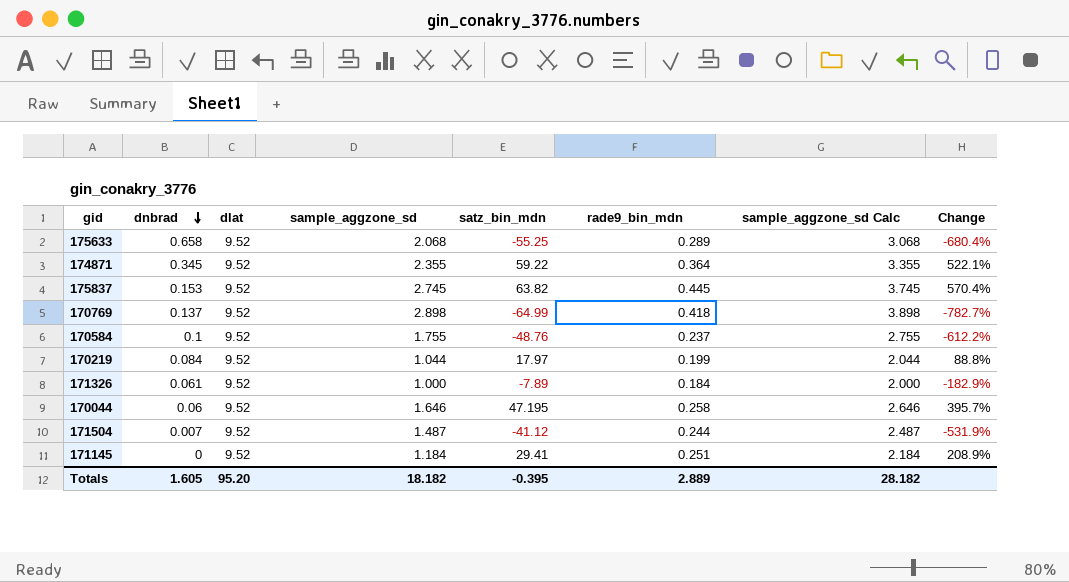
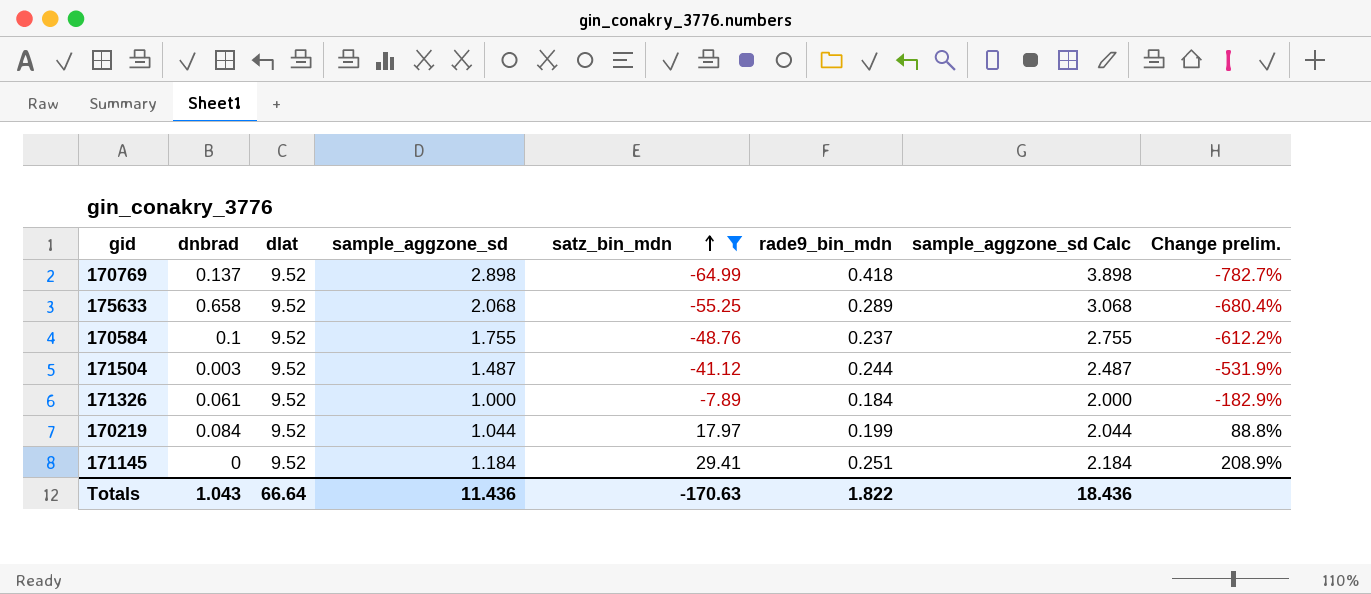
filter: none -> satz_bin_mdn <= 29.41
row order: dnbrad descending -> satz_bin_mdn ascending
column name: Change -> Change prelim.
171504 | dnbrad: 0.007 -> 0.003
Totals | dnbrad: 1.605 -> 1.043
Totals | dlat: 95.20 -> 66.64
Totals | sample_aggzone_sd: 18.182 -> 11.436
Totals | satz_bin_mdn: -0.395 -> -170.63
Totals | rade9_bin_mdn: 2.889 -> 1.822
Totals | sample_aggzone_sd Calc: 28.182 -> 18.436

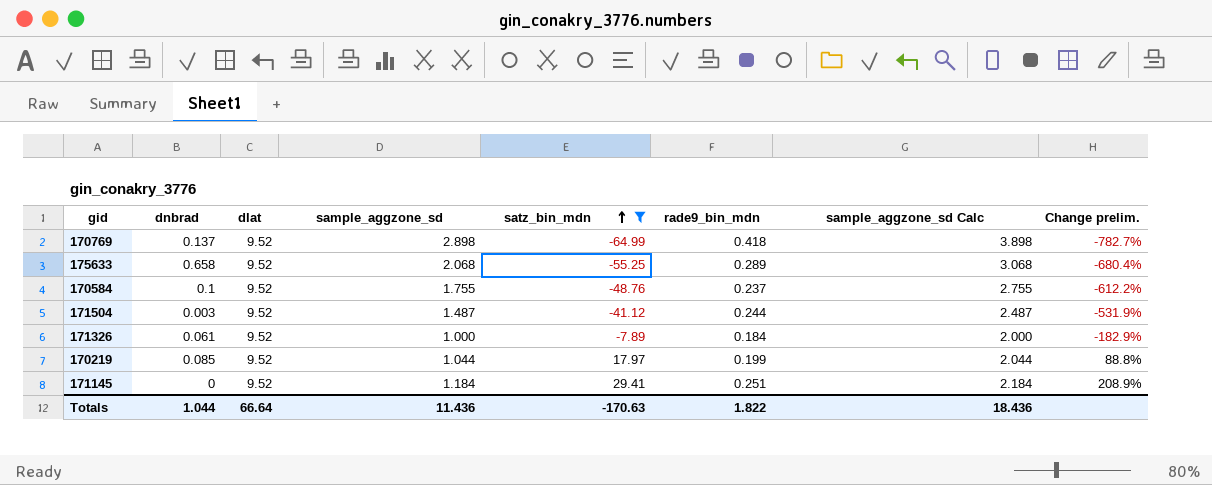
170219 | dnbrad: 0.084 -> 0.085
Totals | dnbrad: 1.043 -> 1.044

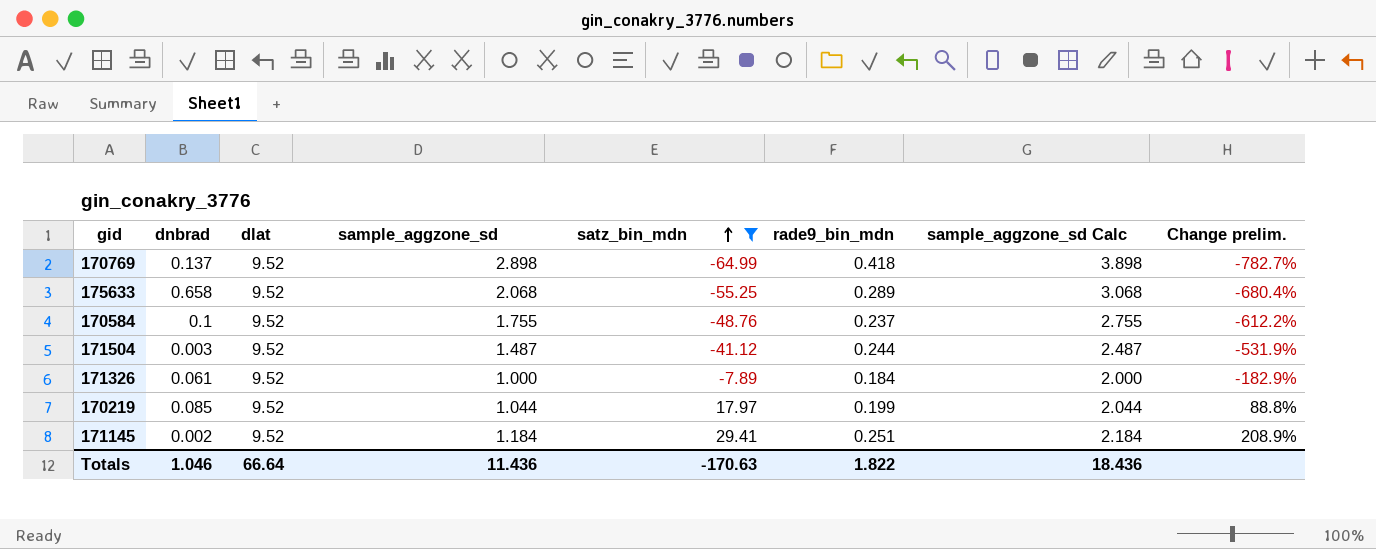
171145 | dnbrad: 0 -> 0.002
Totals | dnbrad: 1.044 -> 1.046

